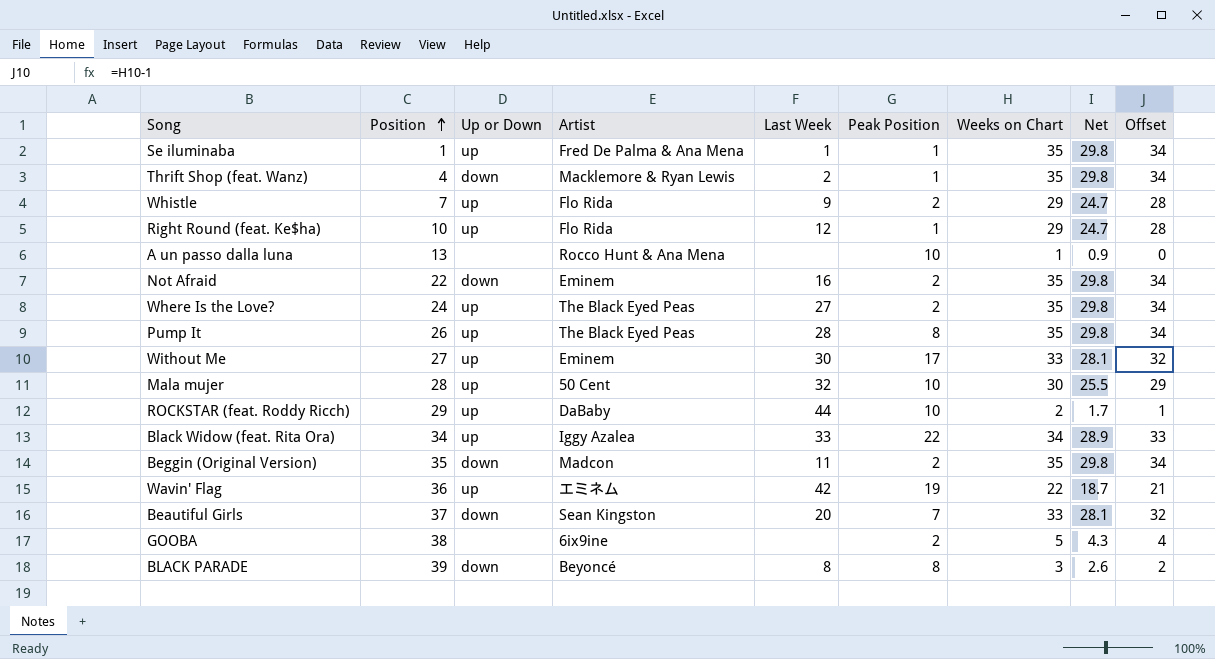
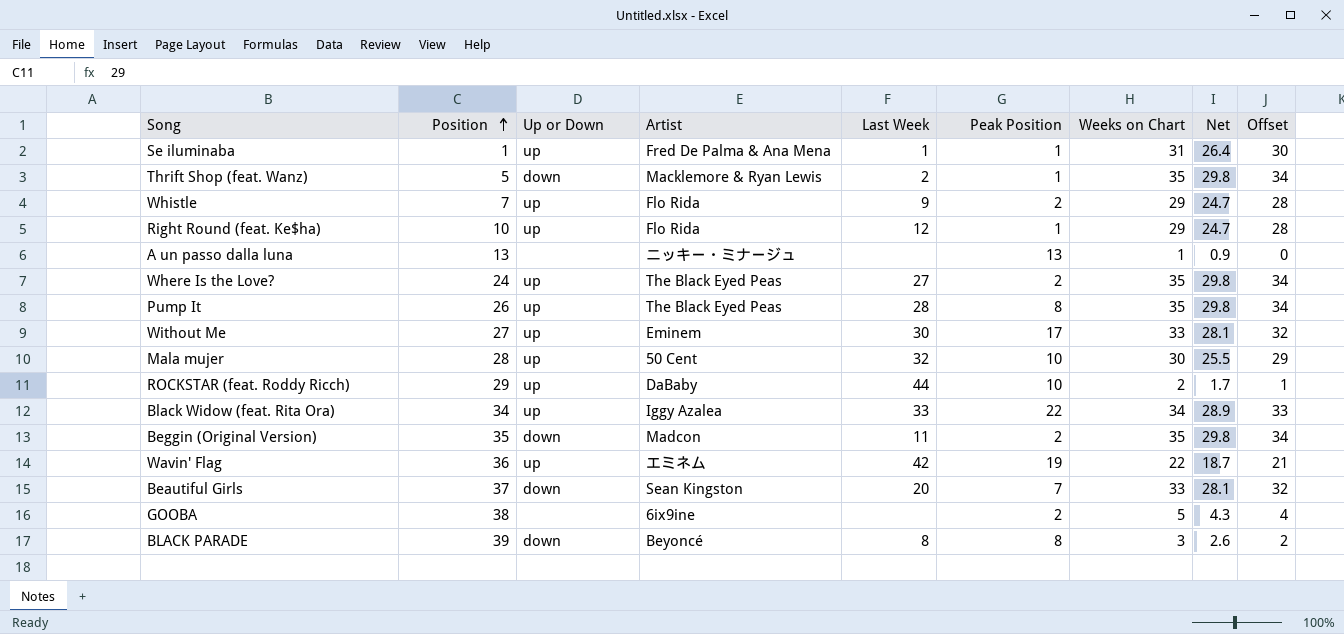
row Not Afraid: 22 | down | Eminem | 16 | 2 | 35 | 29.8 | 34 -> none
Se iluminaba | Weeks on Chart: 35 -> 31
Se iluminaba | Net: 29.8 -> 26.4
Se iluminaba | Offset: 34 -> 30
Thrift Shop (feat. Wanz) | Position: 4 -> 5
A un passo dalla luna | Artist: Rocco Hunt & Ana Mena -> ニッキー・ミナージュ
A un passo dalla luna | Peak Position: 10 -> 13

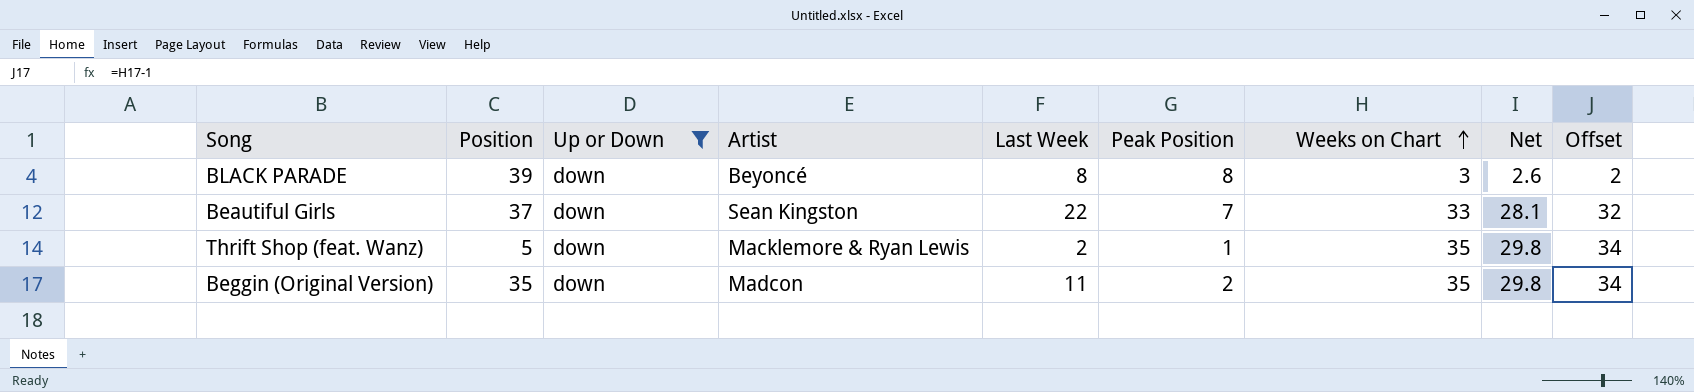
filter: none -> Up or Down = down
row order: Position ascending -> Weeks on Chart ascending
Beautiful Girls | Last Week: 20 -> 22

